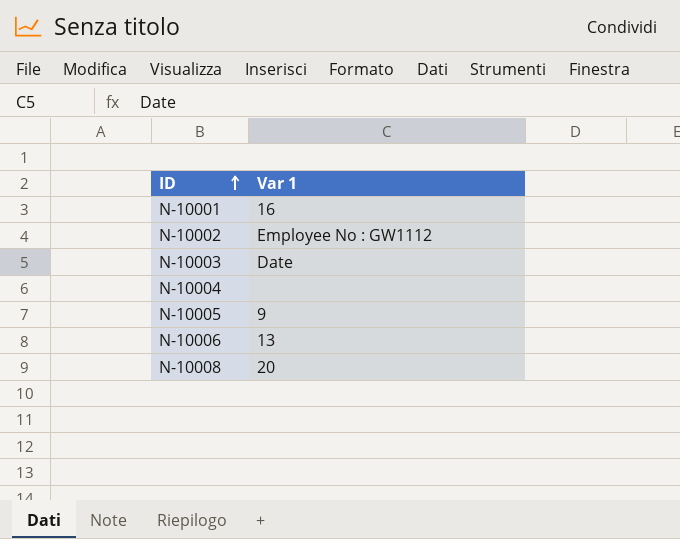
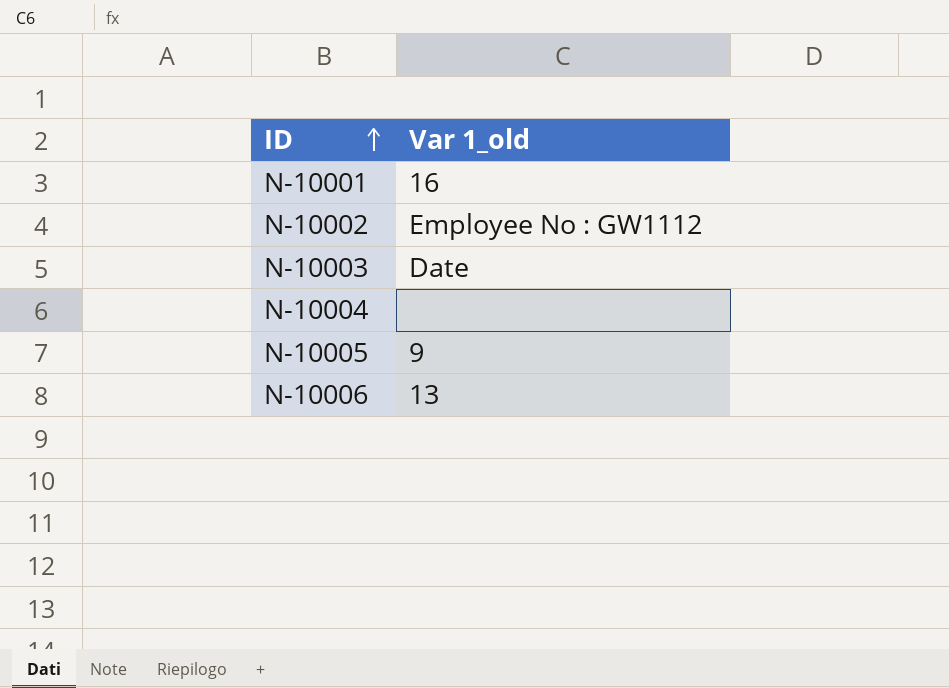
column name: Var 1 -> Var 1_old
row N-10008: 20 -> none

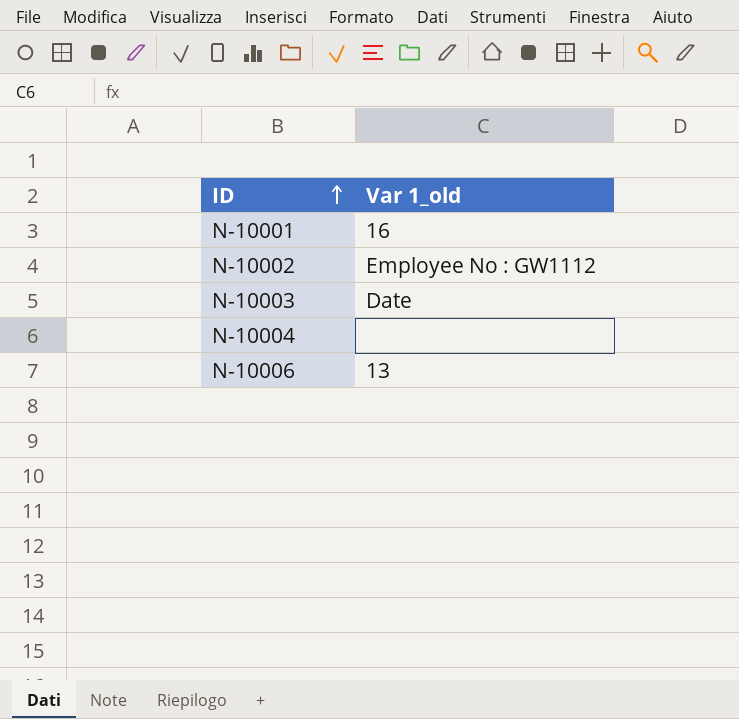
row N-10005: 9 -> none

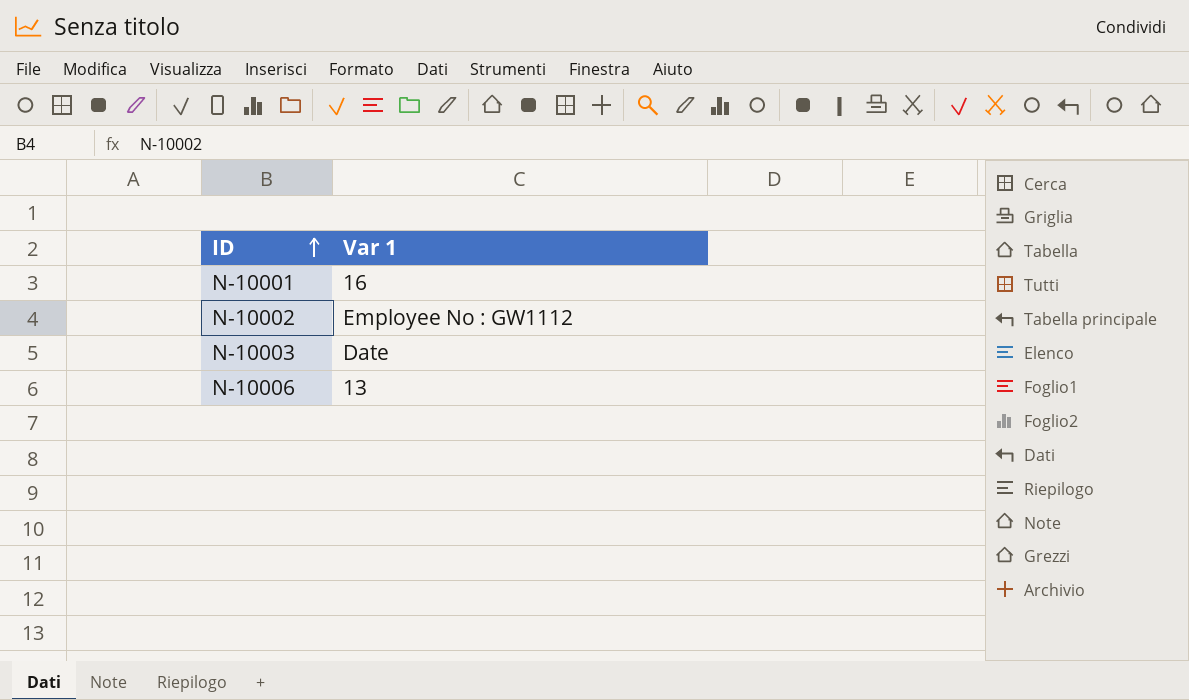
column name: Var 1_old -> Var 1
row N-10004: none -> none

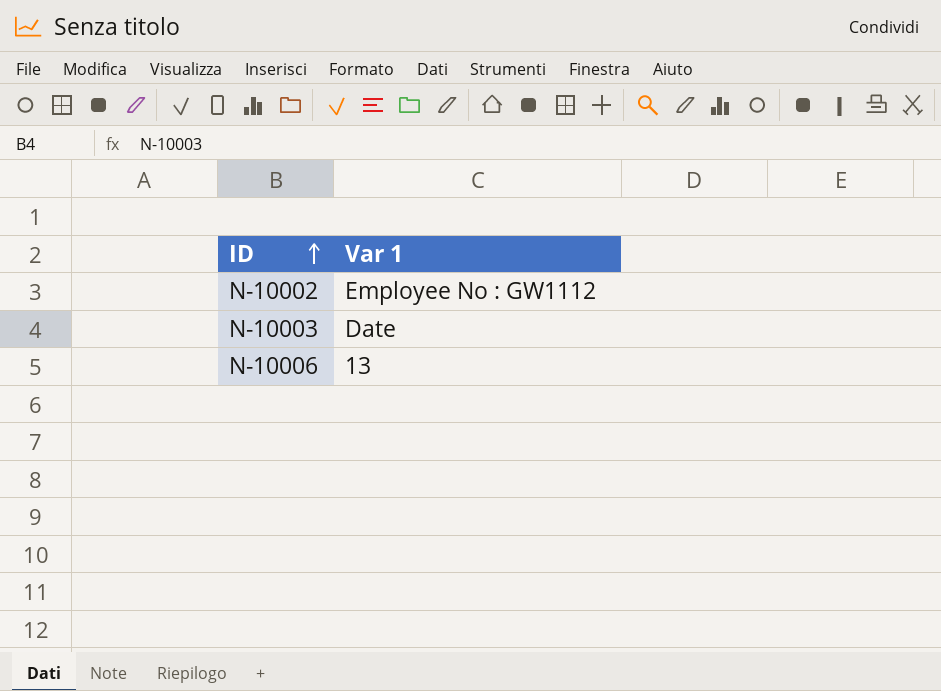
row N-10001: 16 -> none

